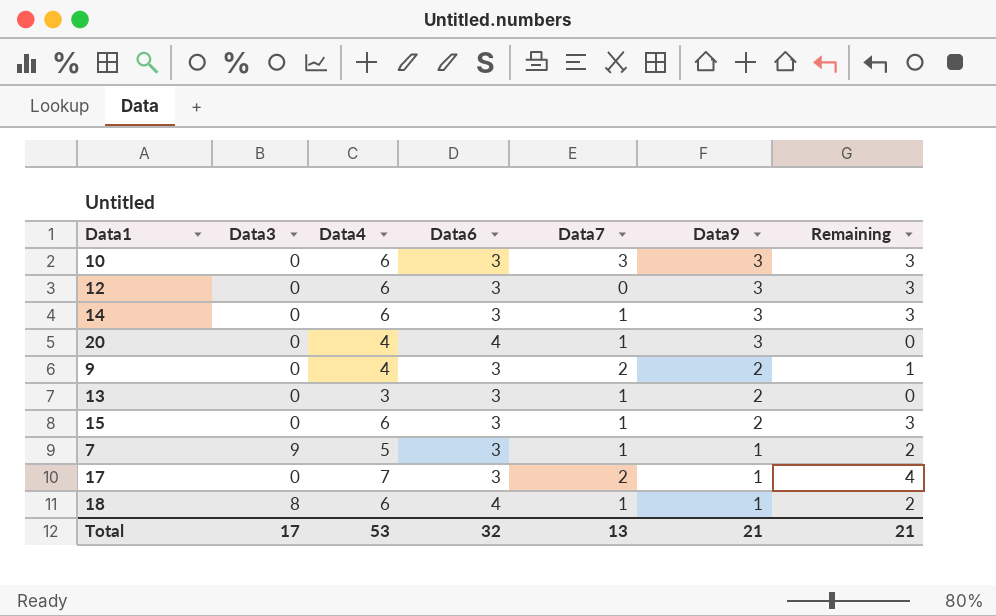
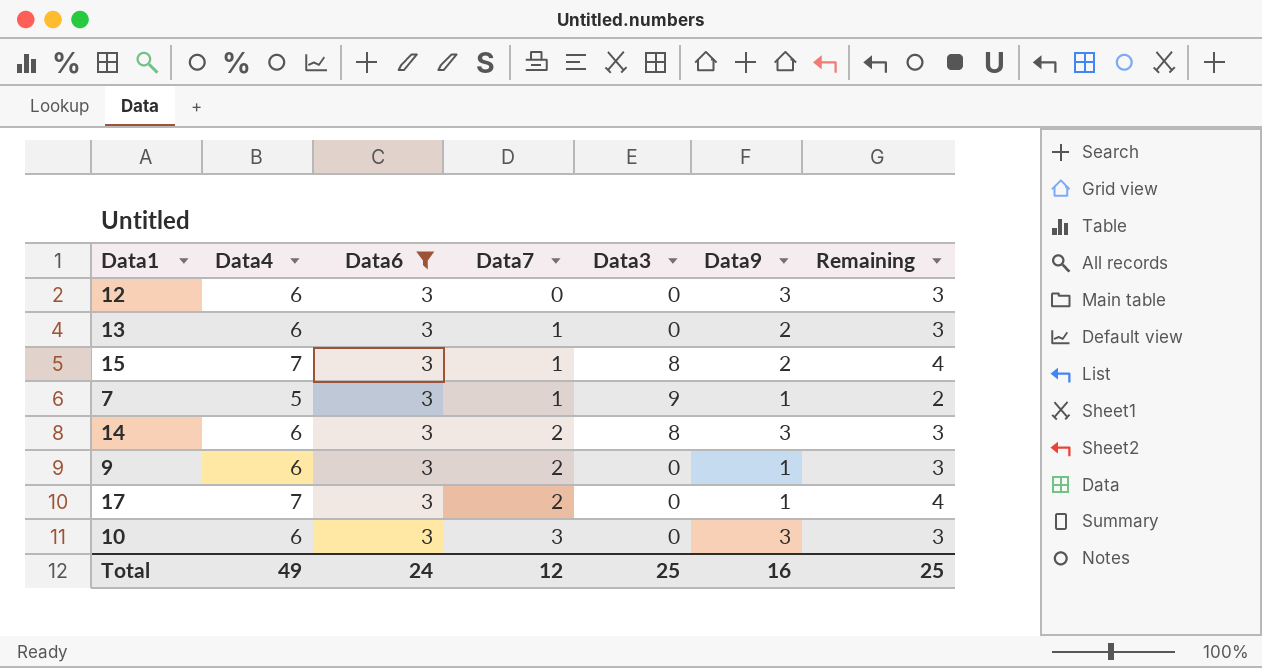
filter: none -> Data6 = 3
row order: Data9 descending -> Data7 ascending
column Data3 | position: 2 -> 5
13 | Data4: 3 -> 6
13 | Remaining: 0 -> 3
15 | Data4: 6 -> 7
15 | Data3: 0 -> 8
15 | Remaining: 3 -> 4
14 | Data7: 1 -> 2
14 | Data3: 0 -> 8
9 | Data4: 4 -> 6
9 | Data9: 2 -> 1
9 | Remaining: 1 -> 3
Total | Data4: 53 -> 49
Total | Data6: 32 -> 24
Total | Data7: 13 -> 12
Total | Data3: 17 -> 25
Total | Data9: 21 -> 16
Total | Remaining: 21 -> 25

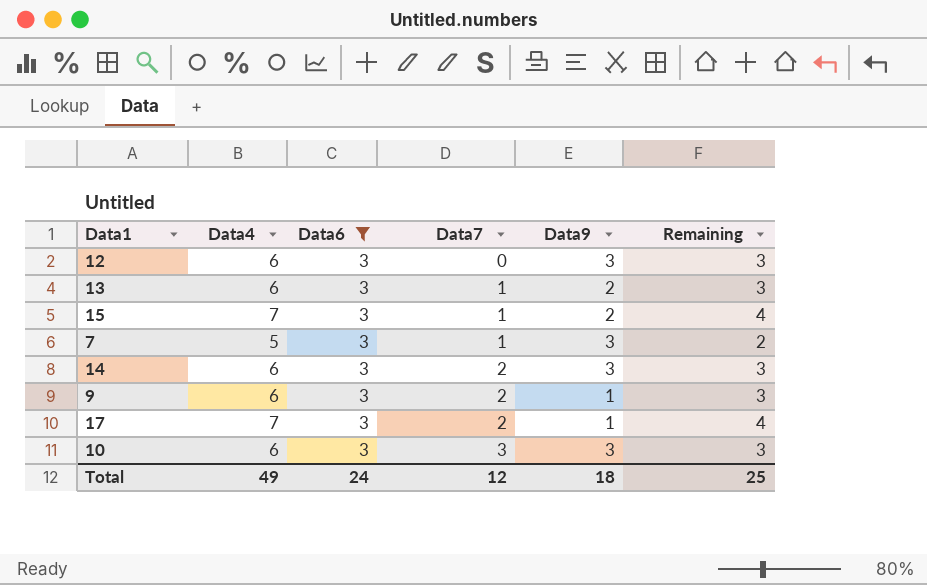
column Data3 | position: 5 -> none
7 | Data9: 1 -> 3
Total | Data9: 16 -> 18

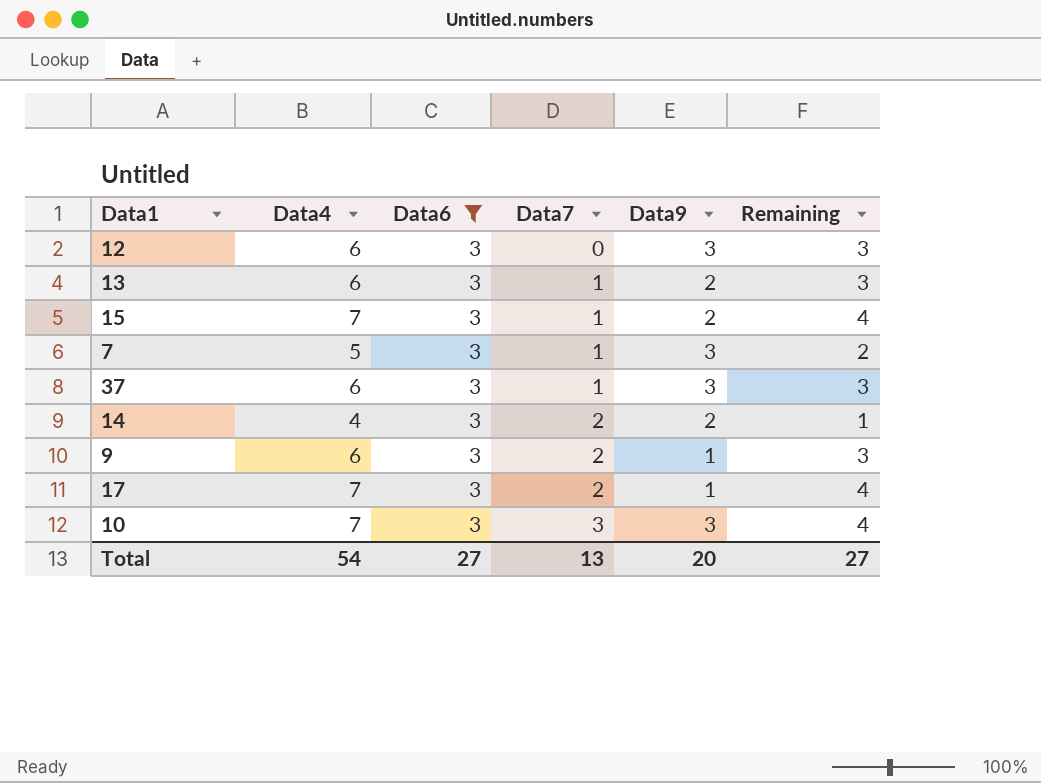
row 37: none -> 6 | 3 | 1 | 3 | 3
14 | Data4: 6 -> 4
14 | Data9: 3 -> 2
14 | Remaining: 3 -> 1
10 | Data4: 6 -> 7
10 | Remaining: 3 -> 4
Total | Data4: 49 -> 54
Total | Data6: 24 -> 27
Total | Data7: 12 -> 13
Total | Data9: 18 -> 20
Total | Remaining: 25 -> 27

